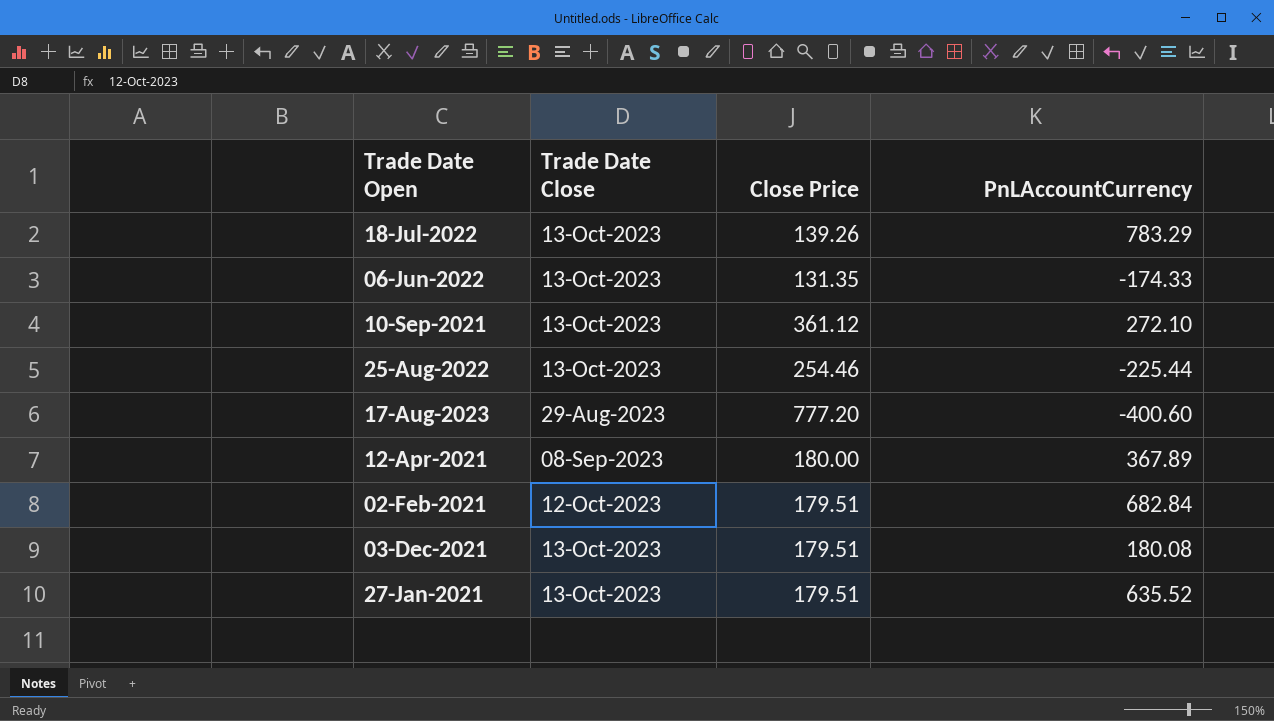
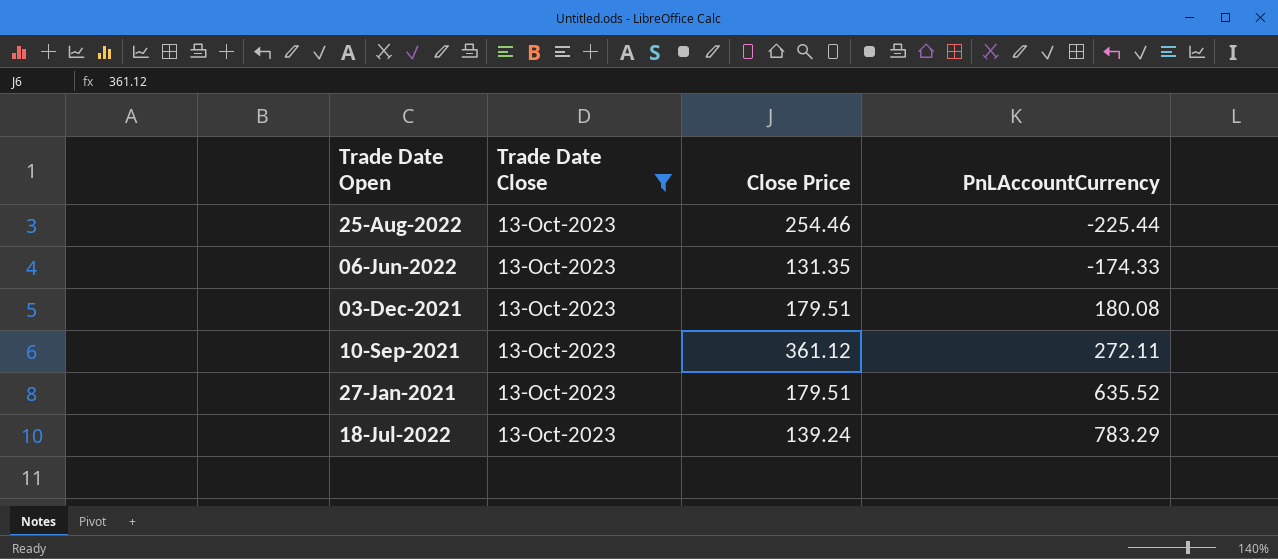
filter: none -> Trade Date Close = 13-Oct-2023
row order: none -> PnLAccountCurrency ascending
10-Sep-2021 | PnLAccountCurrency: 272.10 -> 272.11
18-Jul-2022 | Close Price: 139.26 -> 139.24

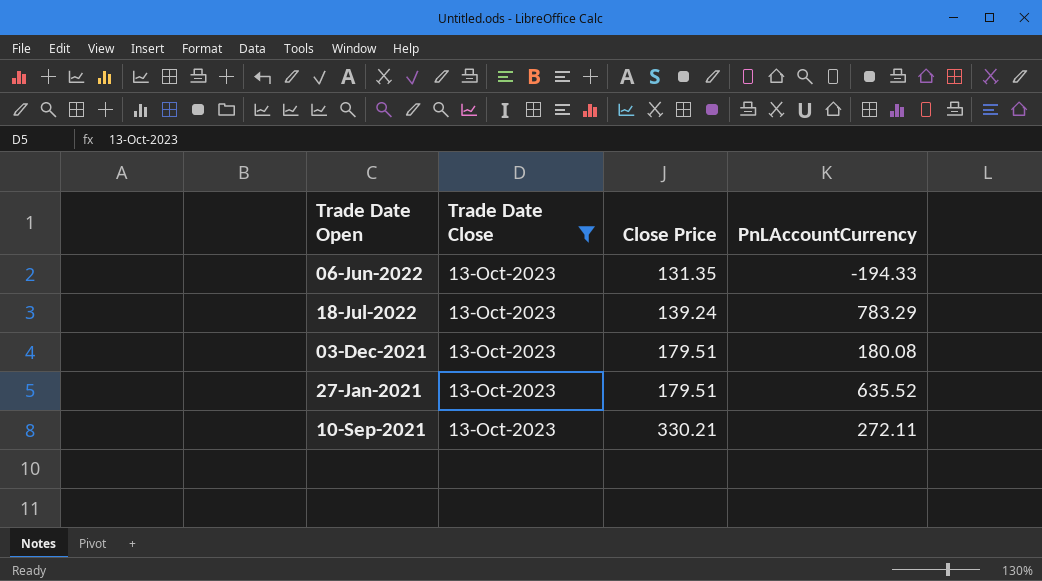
row order: PnLAccountCurrency ascending -> Close Price ascending
row 25-Aug-2022: 13-Oct-2023 | 254.46 | -225.44 -> none
06-Jun-2022 | PnLAccountCurrency: -174.33 -> -194.33
10-Sep-2021 | Close Price: 361.12 -> 330.21

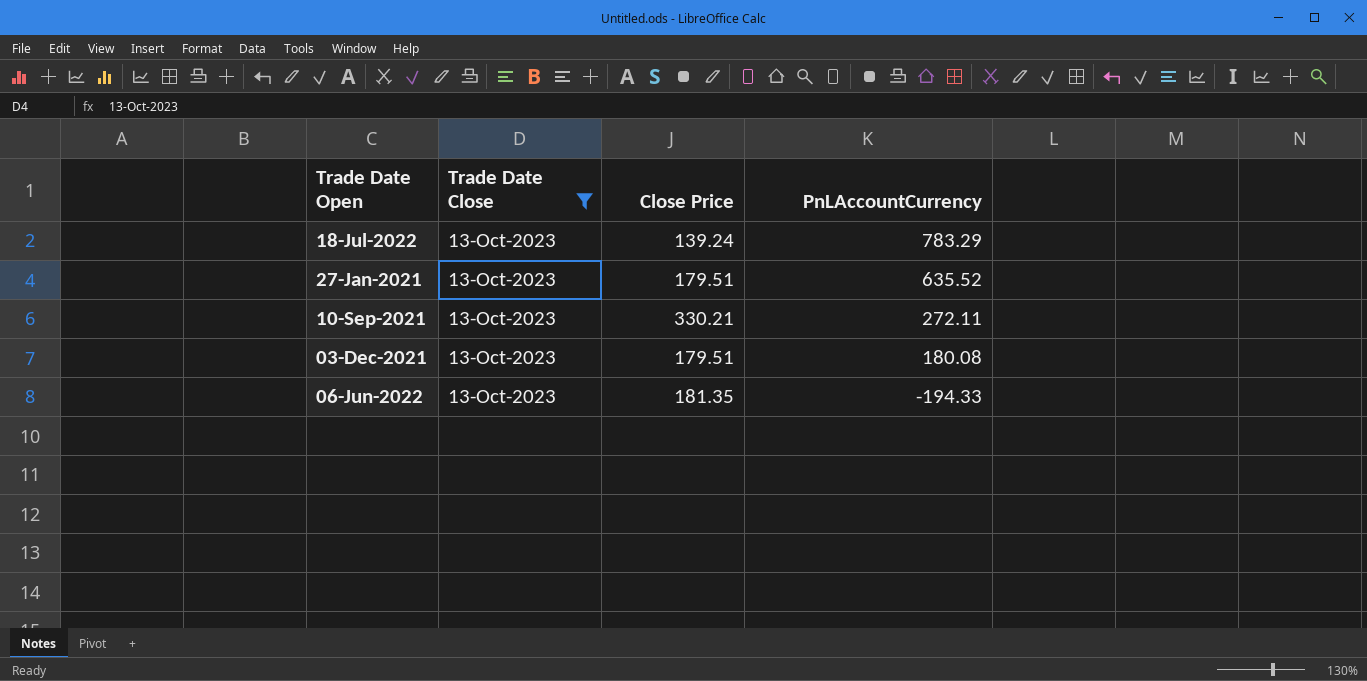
row order: Close Price ascending -> PnLAccountCurrency descending
06-Jun-2022 | Close Price: 131.35 -> 181.35

